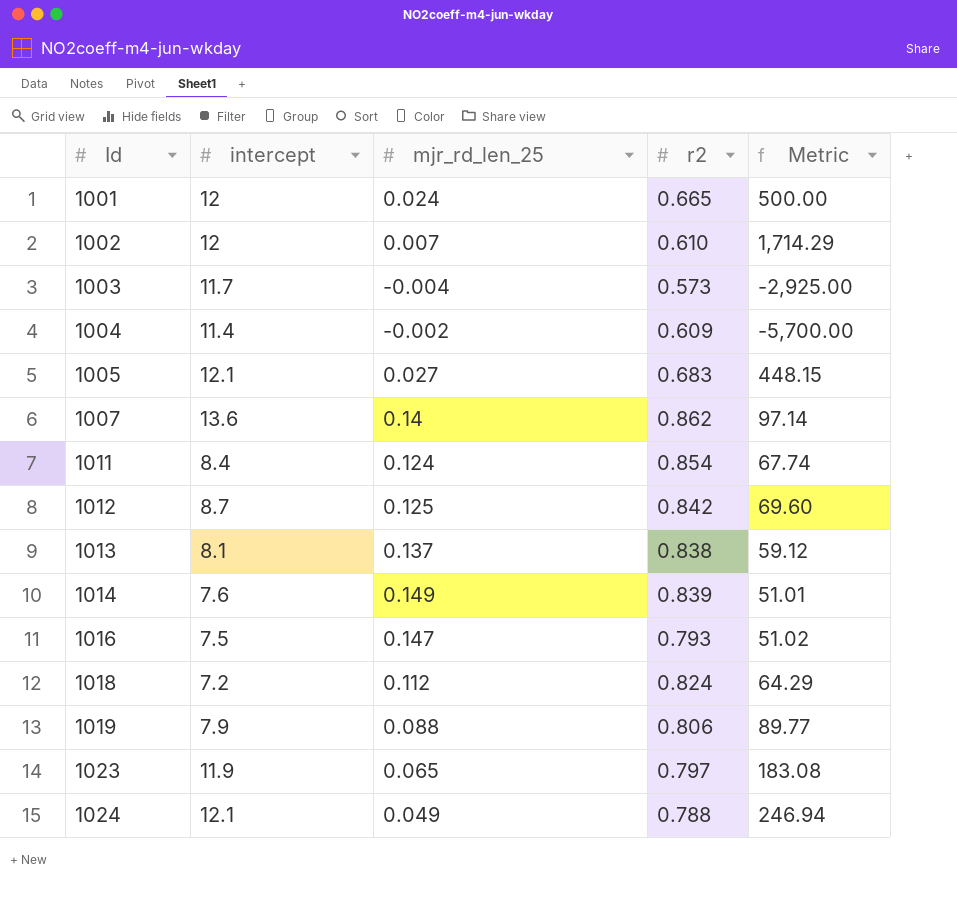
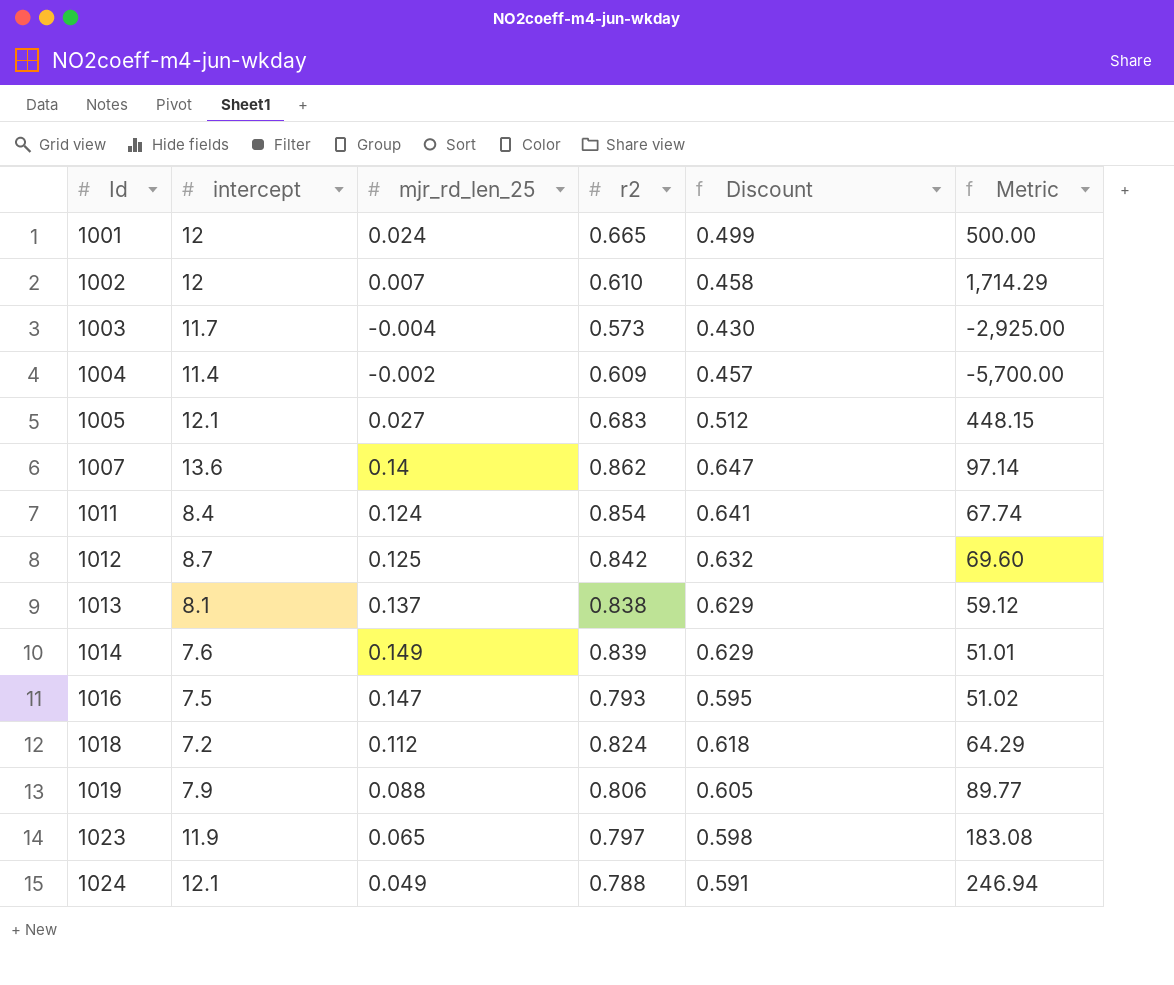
column Discount | formula: none -> [r2] * 0.75

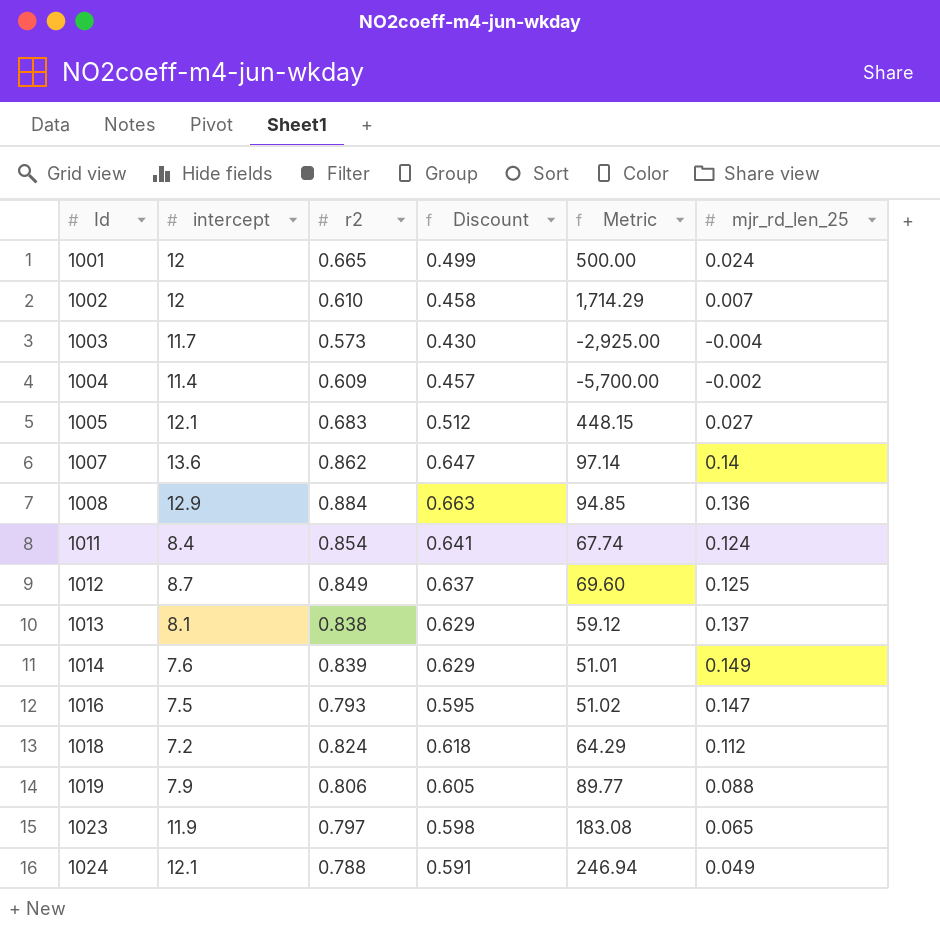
column mjr_rd_len_25 | position: 3 -> 6
row 1008: none -> 12.9 | 0.884 | 0.663 | 94.85 | 0.136
1012 | r2: 0.842 -> 0.849
1012 | Discount: 0.632 -> 0.637

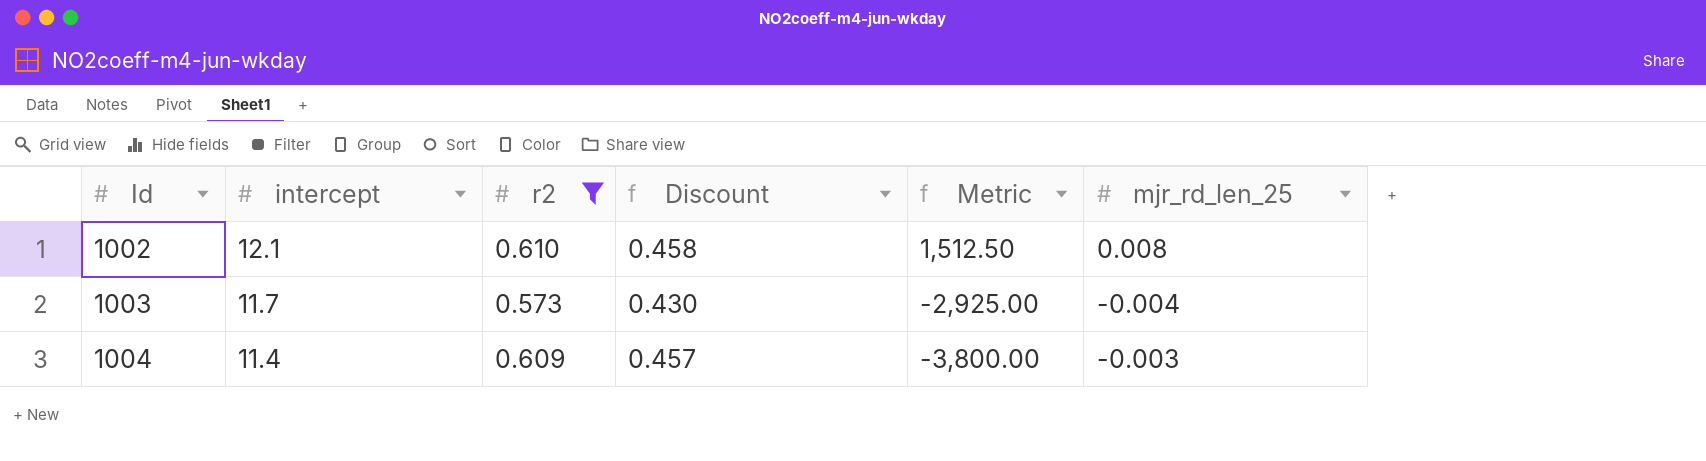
filter: none -> r2 <= 0.610
1002 | intercept: 12 -> 12.1
1002 | Metric: 1,714.29 -> 1,512.50
1002 | mjr_rd_len_25: 0.007 -> 0.008
1004 | Metric: -5,700.00 -> -3,800.00
1004 | mjr_rd_len_25: -0.002 -> -0.003

